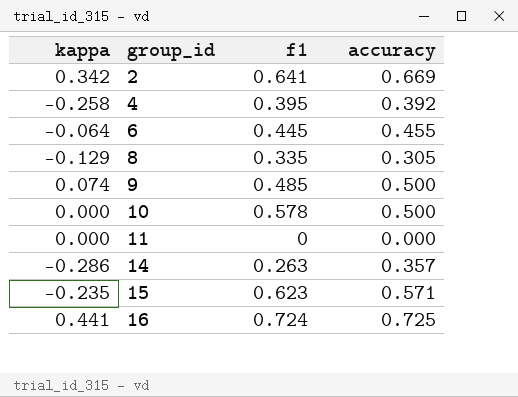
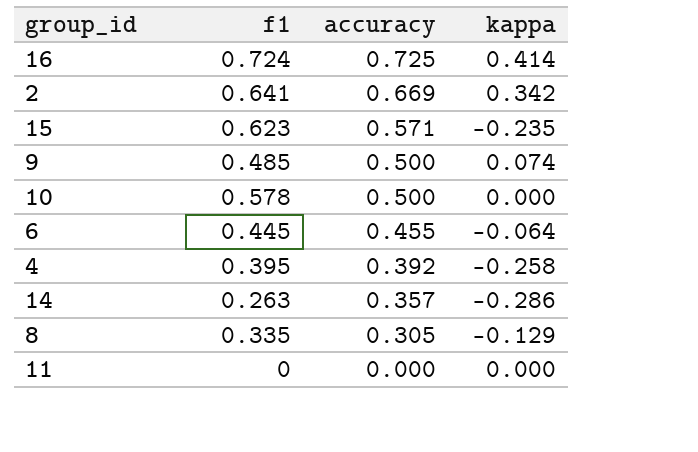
row order: group_id ascending -> accuracy descending
column kappa | position: 1 -> 4
16 | kappa: 0.441 -> 0.414

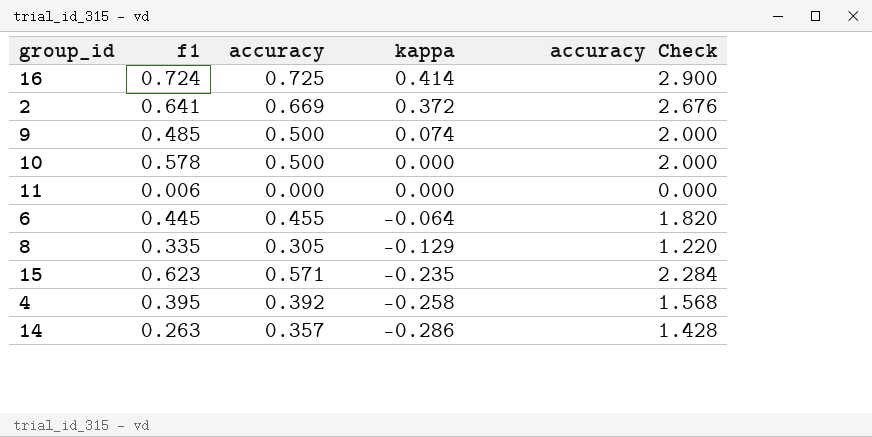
row order: accuracy descending -> kappa descending
column accuracy Check | formula: none -> [accuracy] * 4
2 | kappa: 0.342 -> 0.372
11 | f1: 0 -> 0.006

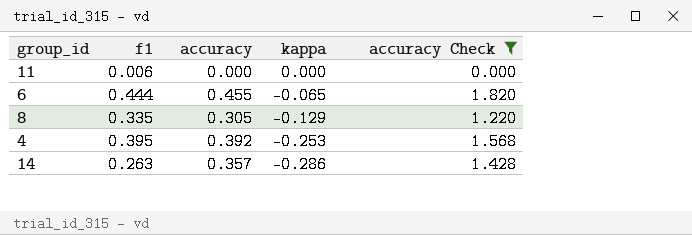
filter: none -> accuracy Check <= 1.820
6 | f1: 0.445 -> 0.444
6 | kappa: -0.064 -> -0.065
4 | kappa: -0.258 -> -0.253

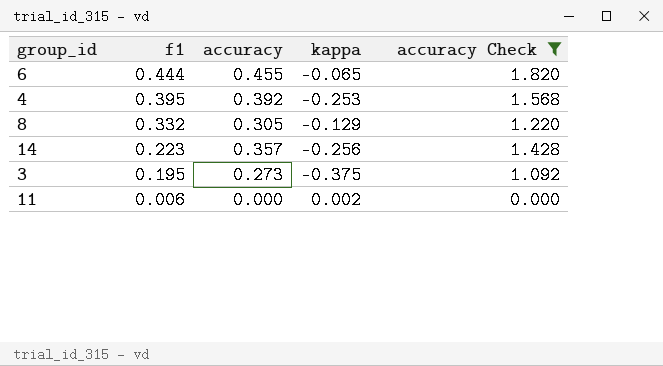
row order: kappa descending -> f1 descending
8 | f1: 0.335 -> 0.332
14 | f1: 0.263 -> 0.223
14 | kappa: -0.286 -> -0.256
row 3: none -> 0.195 | 0.273 | -0.375 | 1.092
11 | kappa: 0.000 -> 0.002

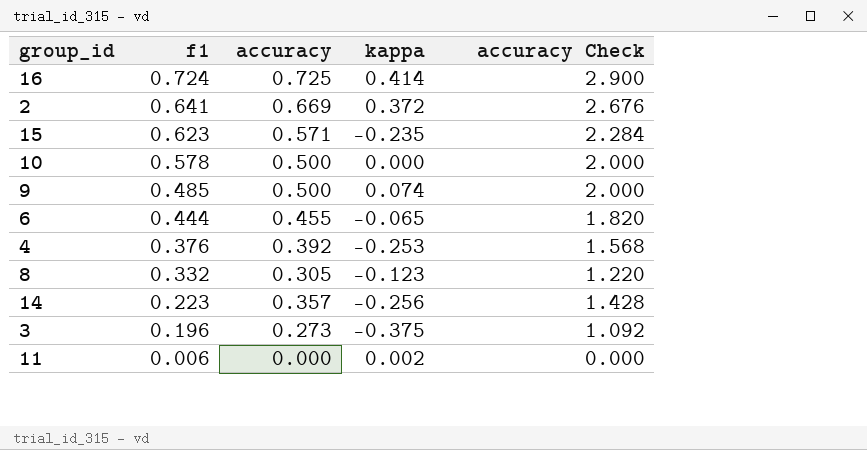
filter: accuracy Check <= 1.820 -> none
4 | f1: 0.395 -> 0.376
8 | kappa: -0.129 -> -0.123
3 | f1: 0.195 -> 0.196

